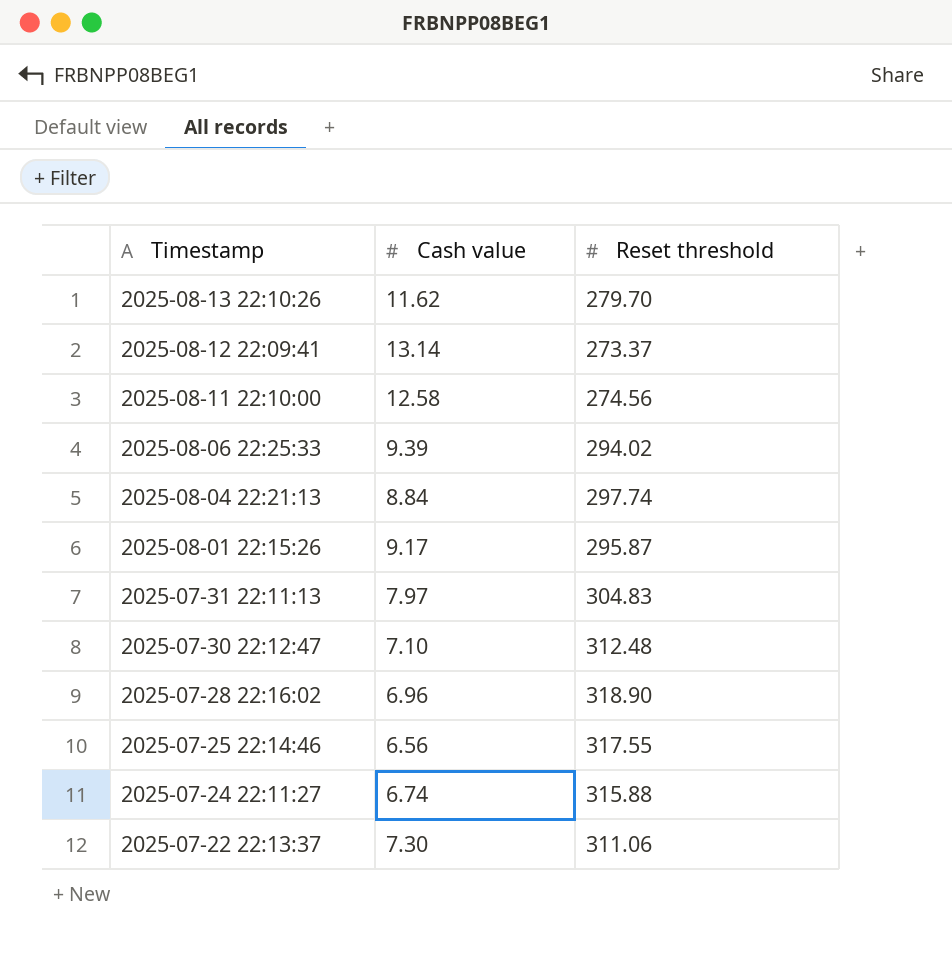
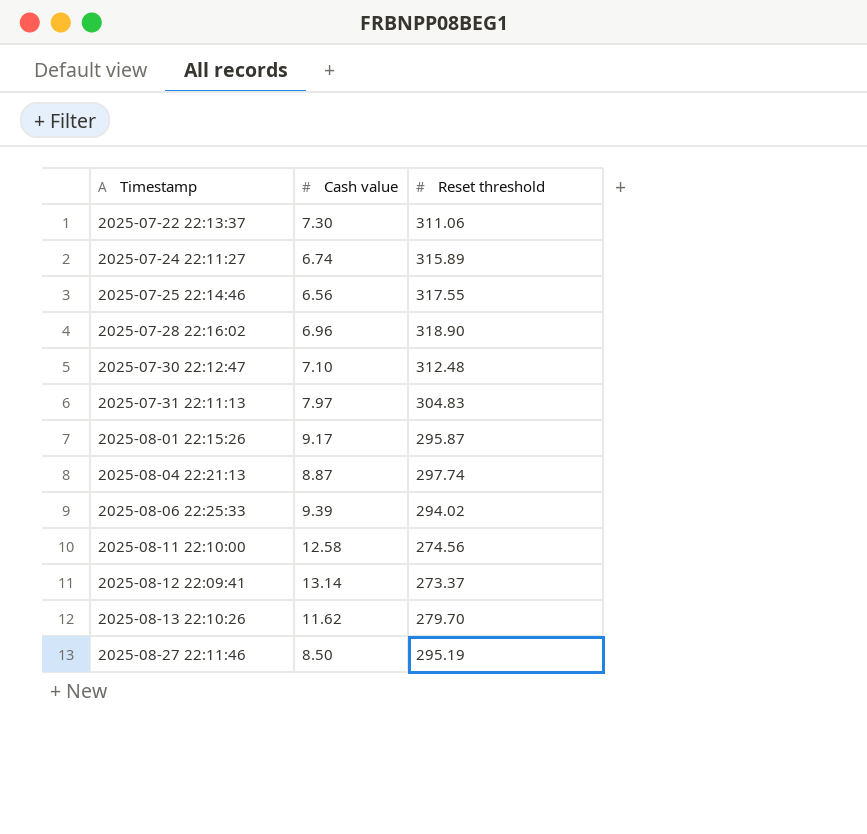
row order: Timestamp descending -> Timestamp ascending
2025-07-24 22:11:27 | Reset threshold: 315.88 -> 315.89
2025-08-04 22:21:13 | Cash value: 8.84 -> 8.87
row 2025-08-27 22:11:46: none -> 8.50 | 295.19

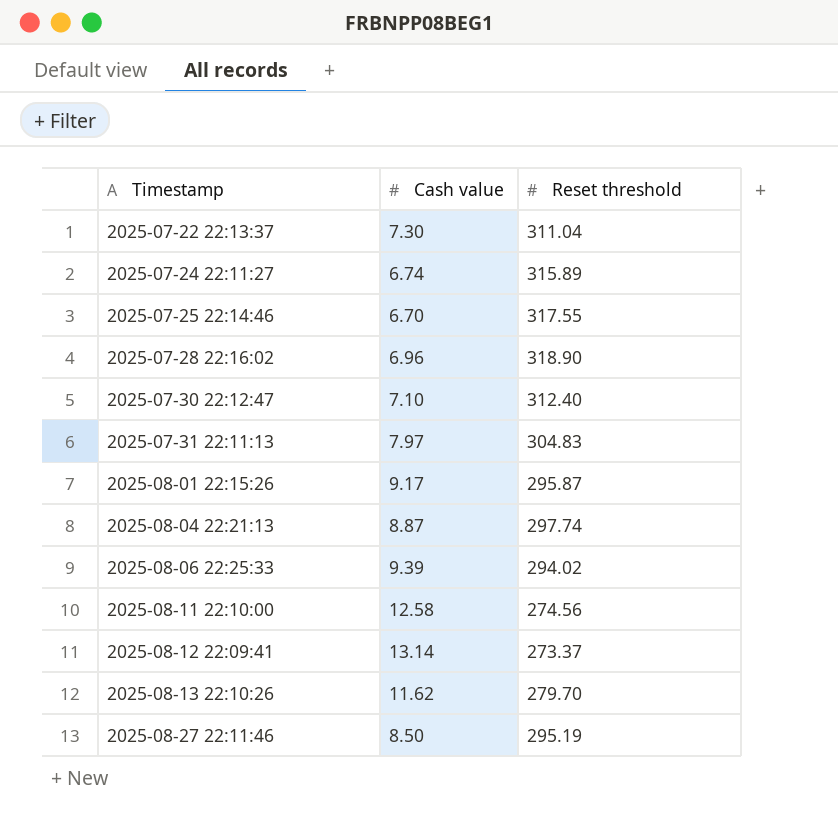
2025-07-22 22:13:37 | Reset threshold: 311.06 -> 311.04
2025-07-25 22:14:46 | Cash value: 6.56 -> 6.70
2025-07-30 22:12:47 | Reset threshold: 312.48 -> 312.40

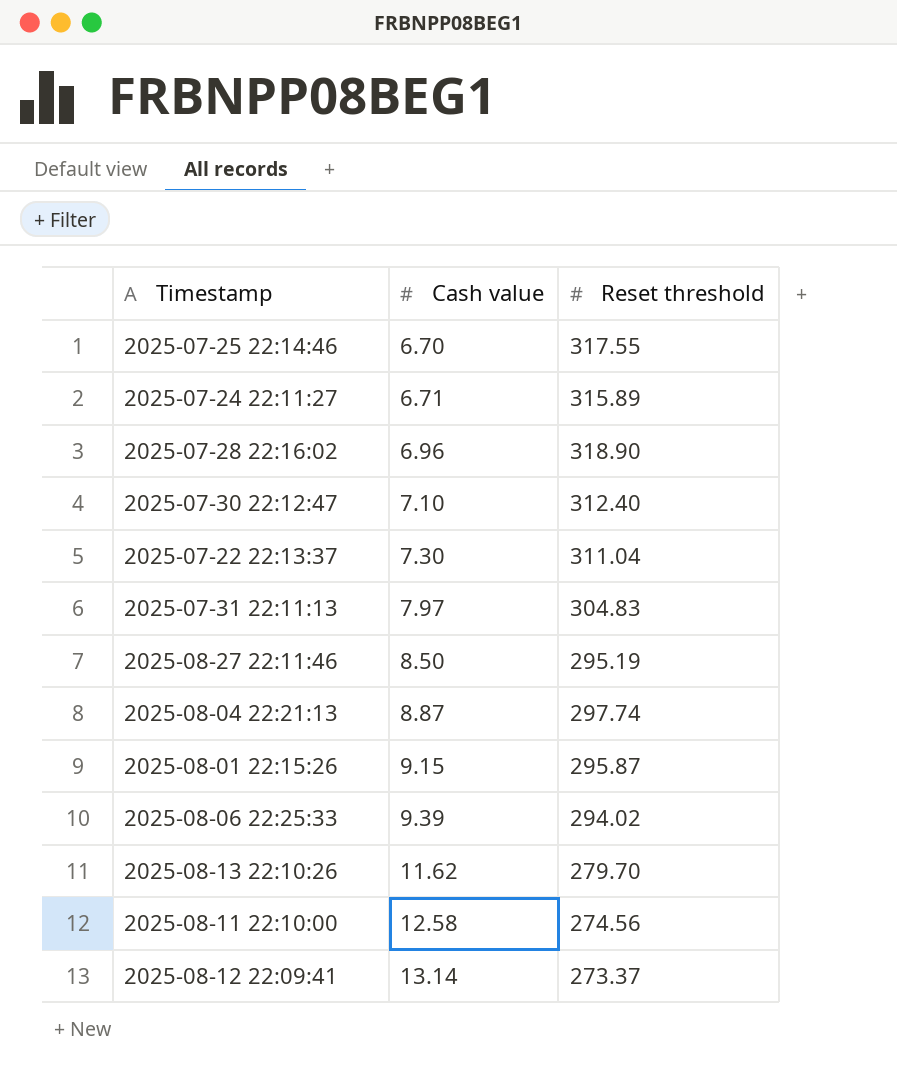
row order: Timestamp ascending -> Cash value ascending
2025-07-24 22:11:27 | Cash value: 6.74 -> 6.71
2025-08-01 22:15:26 | Cash value: 9.17 -> 9.15

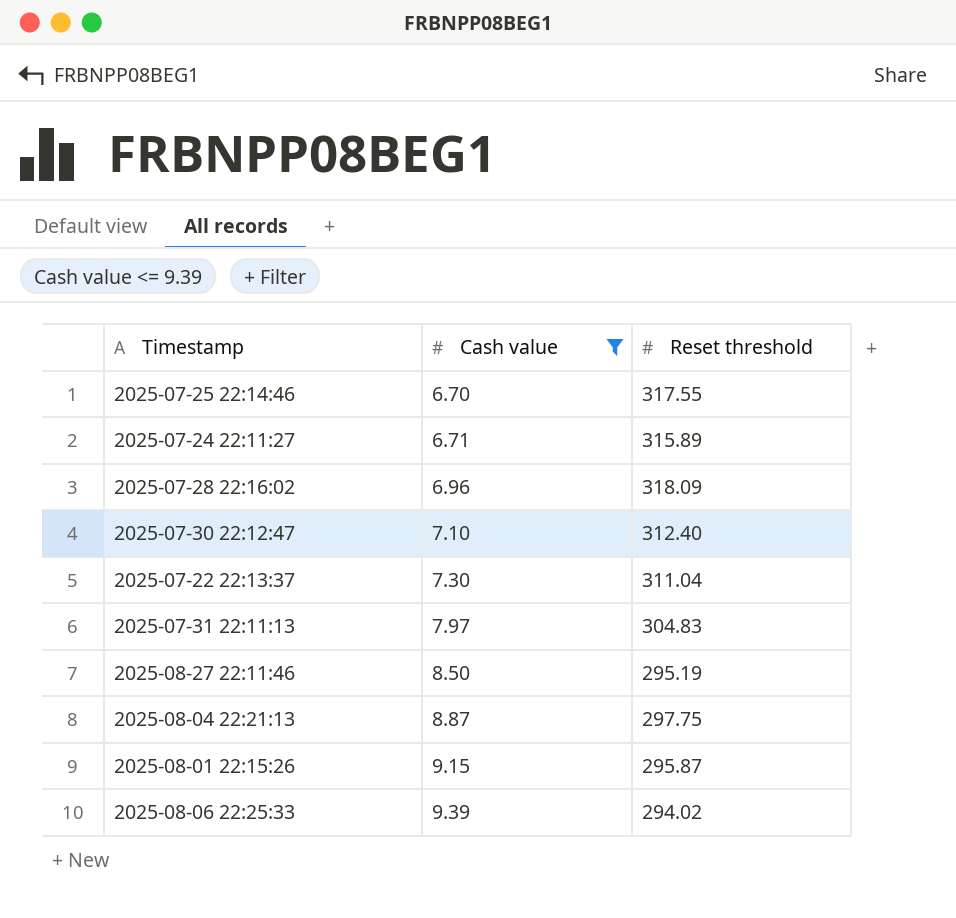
filter: none -> Cash value <= 9.39
2025-07-28 22:16:02 | Reset threshold: 318.90 -> 318.09
2025-08-04 22:21:13 | Reset threshold: 297.74 -> 297.75

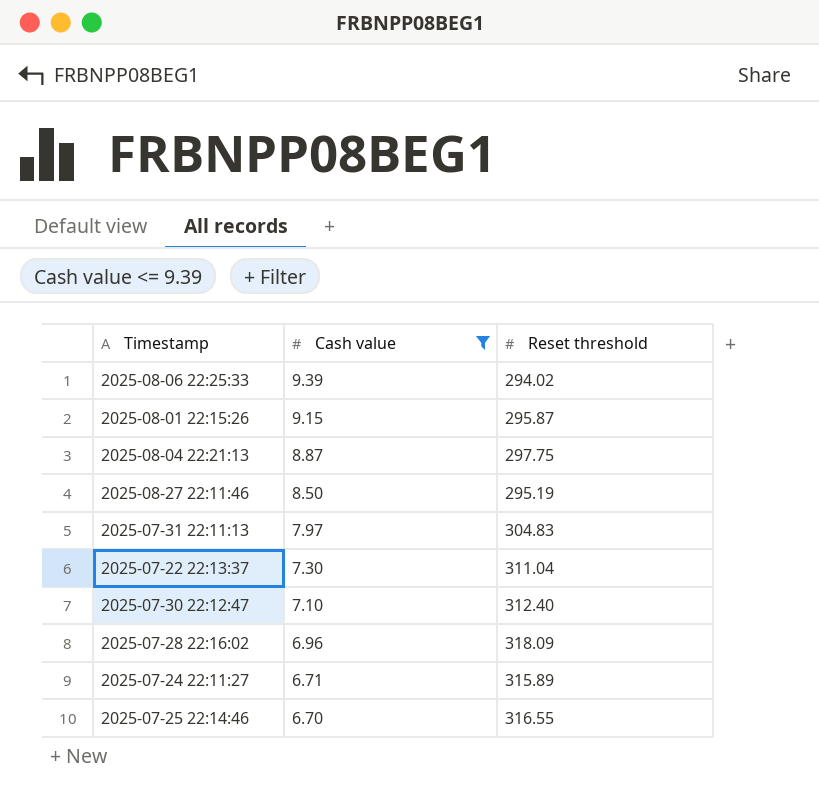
row order: Cash value ascending -> Cash value descending
2025-07-25 22:14:46 | Reset threshold: 317.55 -> 316.55

